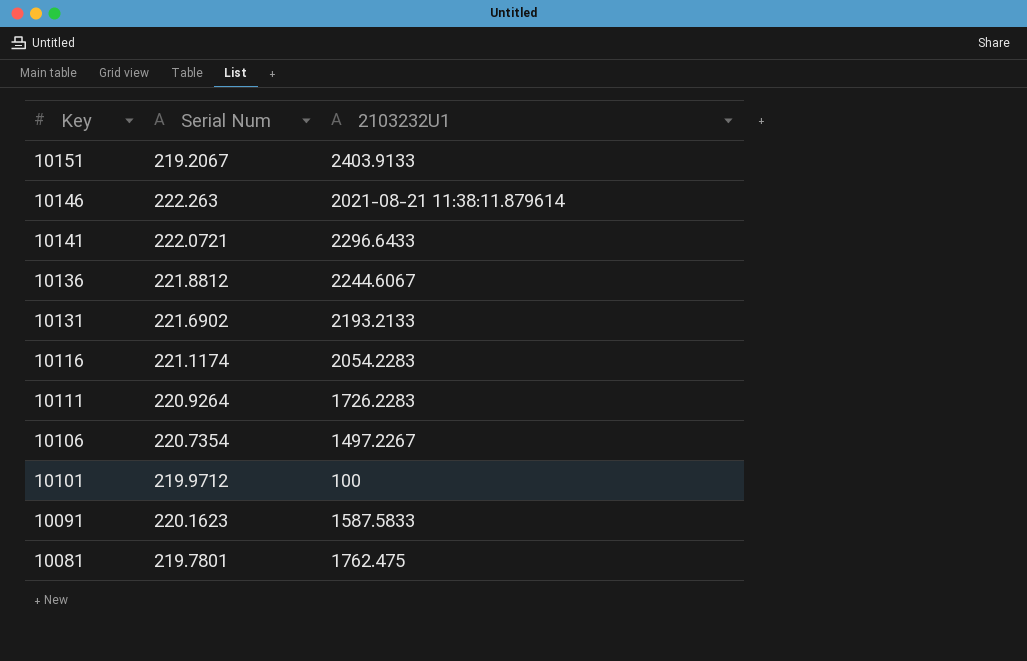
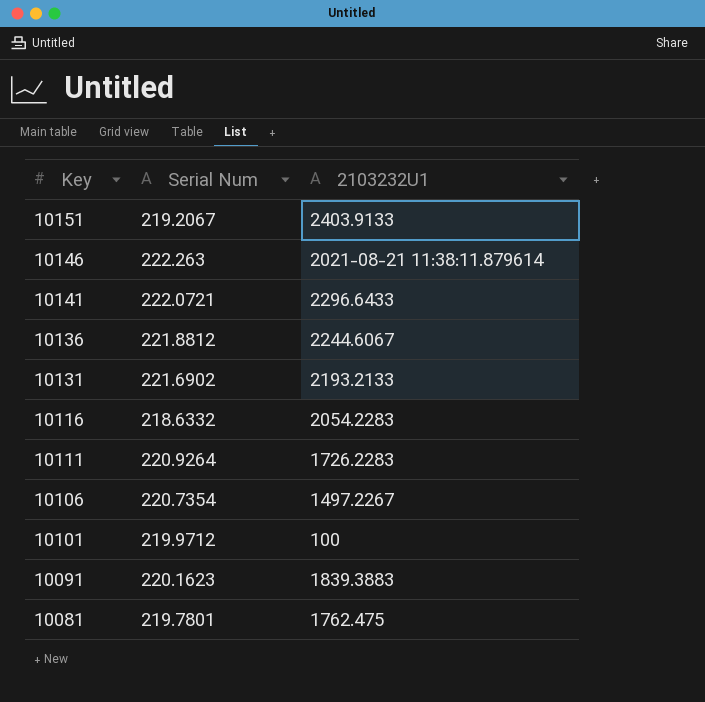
10116 | Serial Num: 221.1174 -> 218.6332
10091 | 2103232U1: 1587.5833 -> 1839.3883

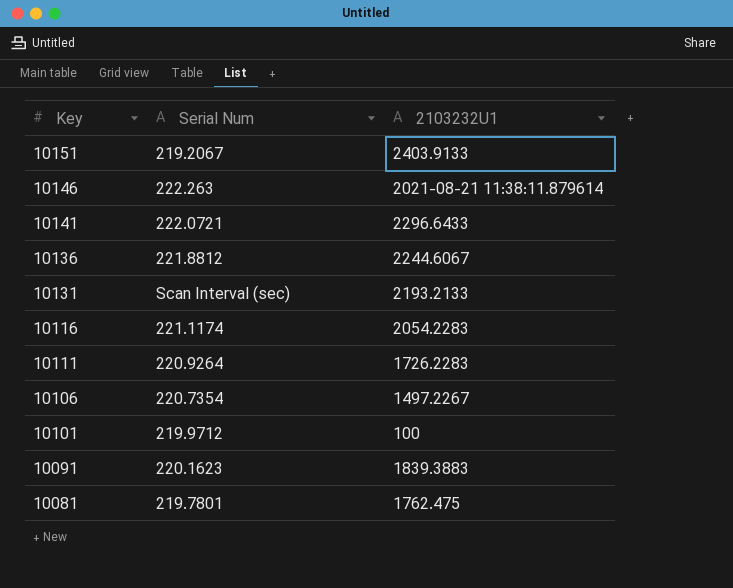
10131 | Serial Num: 221.6902 -> Scan Interval (sec)
10116 | Serial Num: 218.6332 -> 221.1174

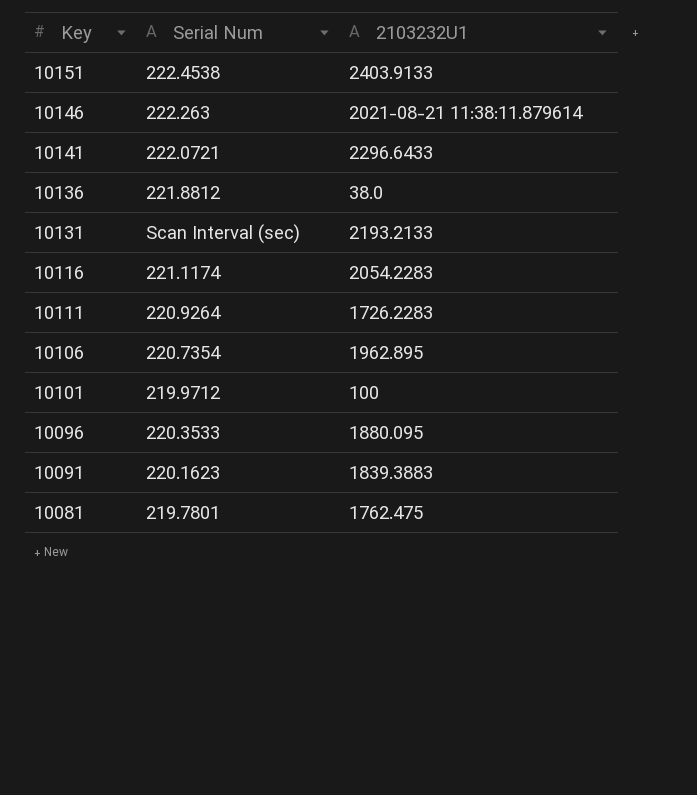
10151 | Serial Num: 219.2067 -> 222.4538
10136 | 2103232U1: 2244.6067 -> 38.0
10106 | 2103232U1: 1497.2267 -> 1962.895
row 10096: none -> 220.3533 | 1880.095

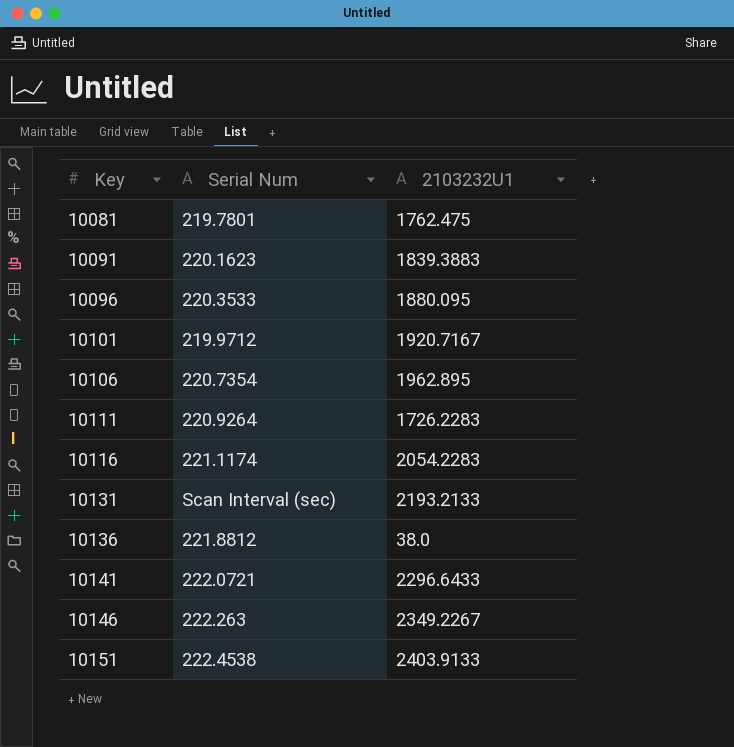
row order: Key descending -> Key ascending
10101 | 2103232U1: 100 -> 1920.7167
10146 | 2103232U1: 2021-08-21 11:38:11.879614 -> 2349.2267

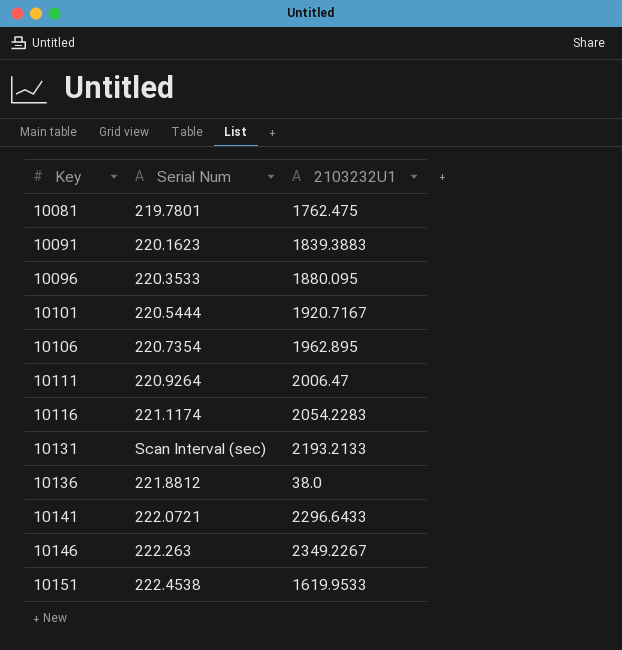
10101 | Serial Num: 219.9712 -> 220.5444
10111 | 2103232U1: 1726.2283 -> 2006.47
10151 | 2103232U1: 2403.9133 -> 1619.9533

